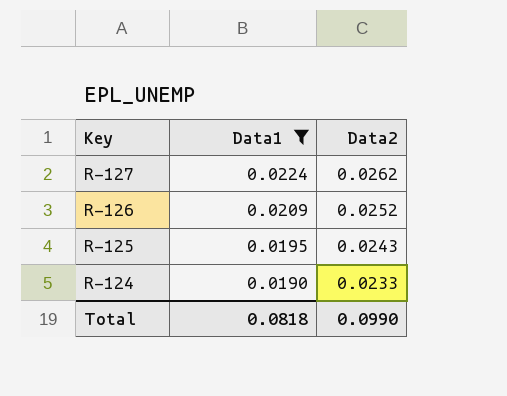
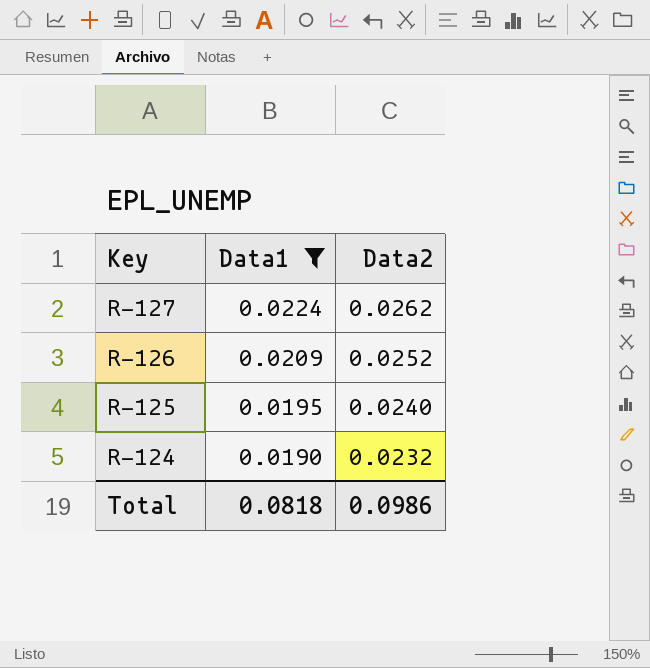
R-125 | Data2: 0.0243 -> 0.0240
R-124 | Data2: 0.0233 -> 0.0232
Total | Data2: 0.0990 -> 0.0986

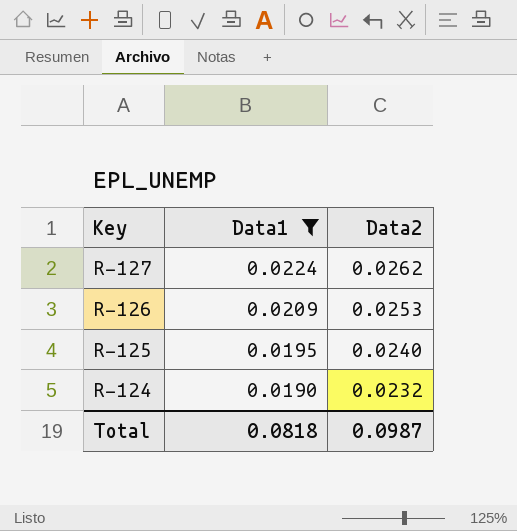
R-126 | Data2: 0.0252 -> 0.0253
Total | Data2: 0.0986 -> 0.0987

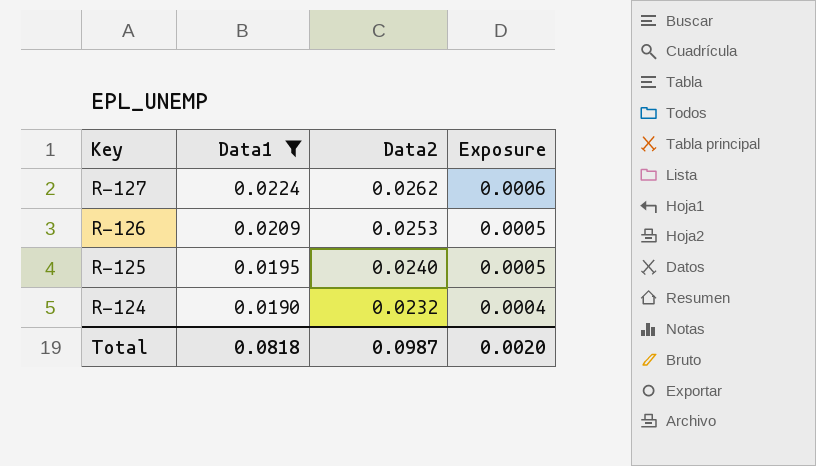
column Exposure | formula: none -> [Data1] * [Data2]

